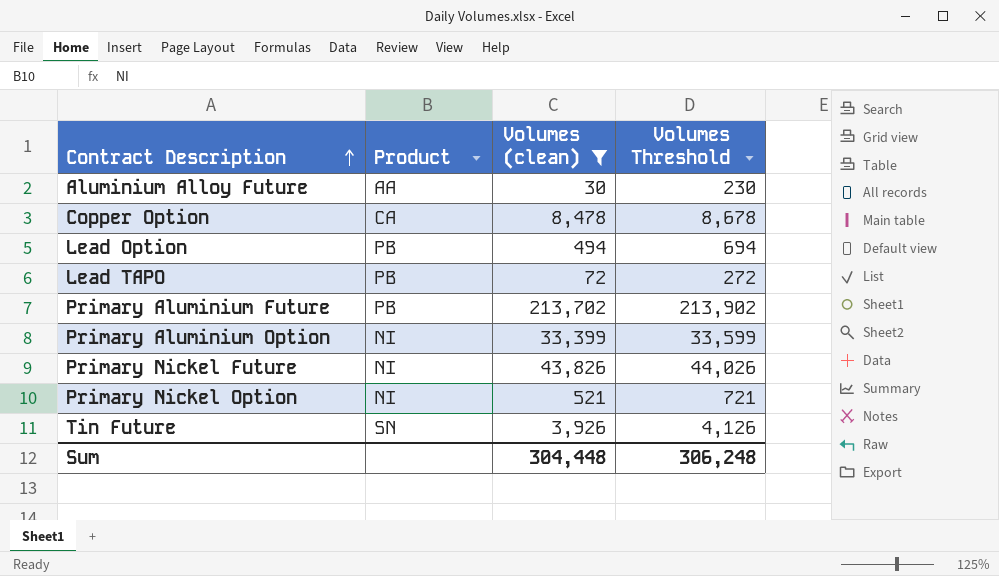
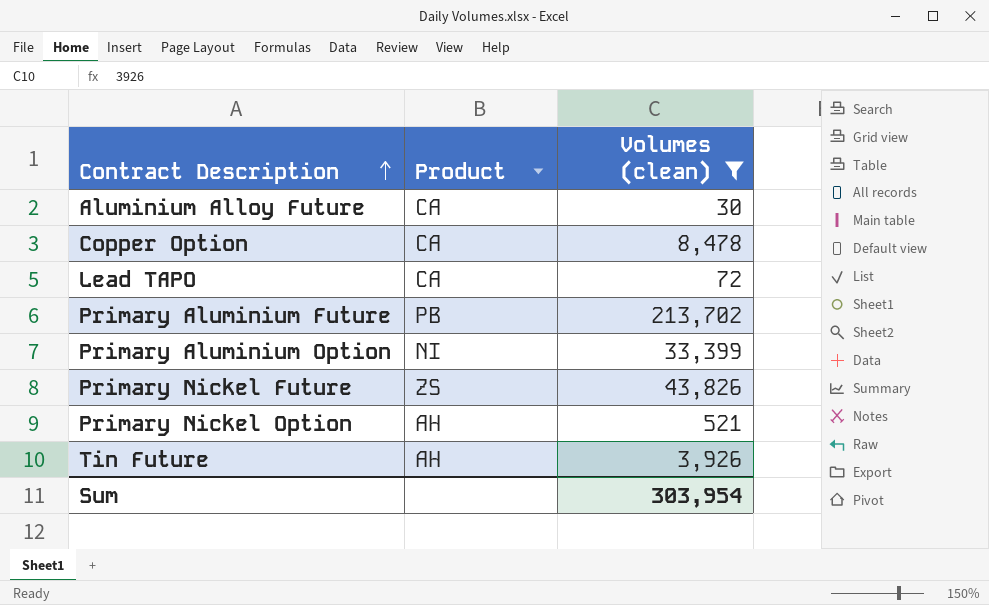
column Volumes Threshold | formula: [Volumes (clean)] + 200 -> none
row Lead Option: PB | 494 | 694 -> none
Aluminium Alloy Future | Product: AA -> CA
Lead TAPO | Product: PB -> CA
Primary Nickel Future | Product: NI -> ZS
Primary Nickel Option | Product: NI -> AH
Tin Future | Product: SN -> AH
Sum | Volumes (clean): 304,448 -> 303,954

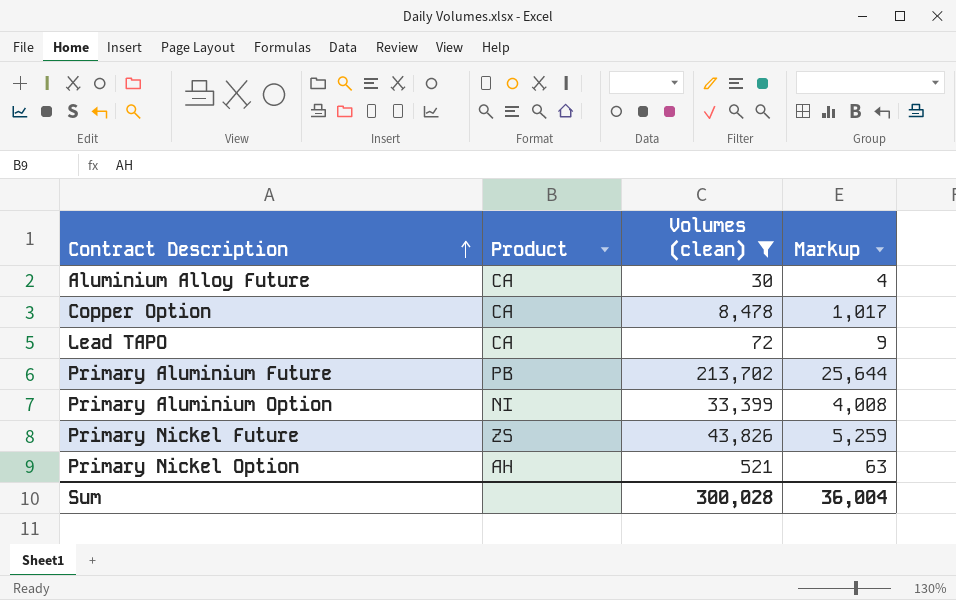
column Markup | formula: none -> [Volumes (clean)] * 0.12
row Tin Future: AH | 3,926 -> none
Sum | Volumes (clean): 303,954 -> 300,028

